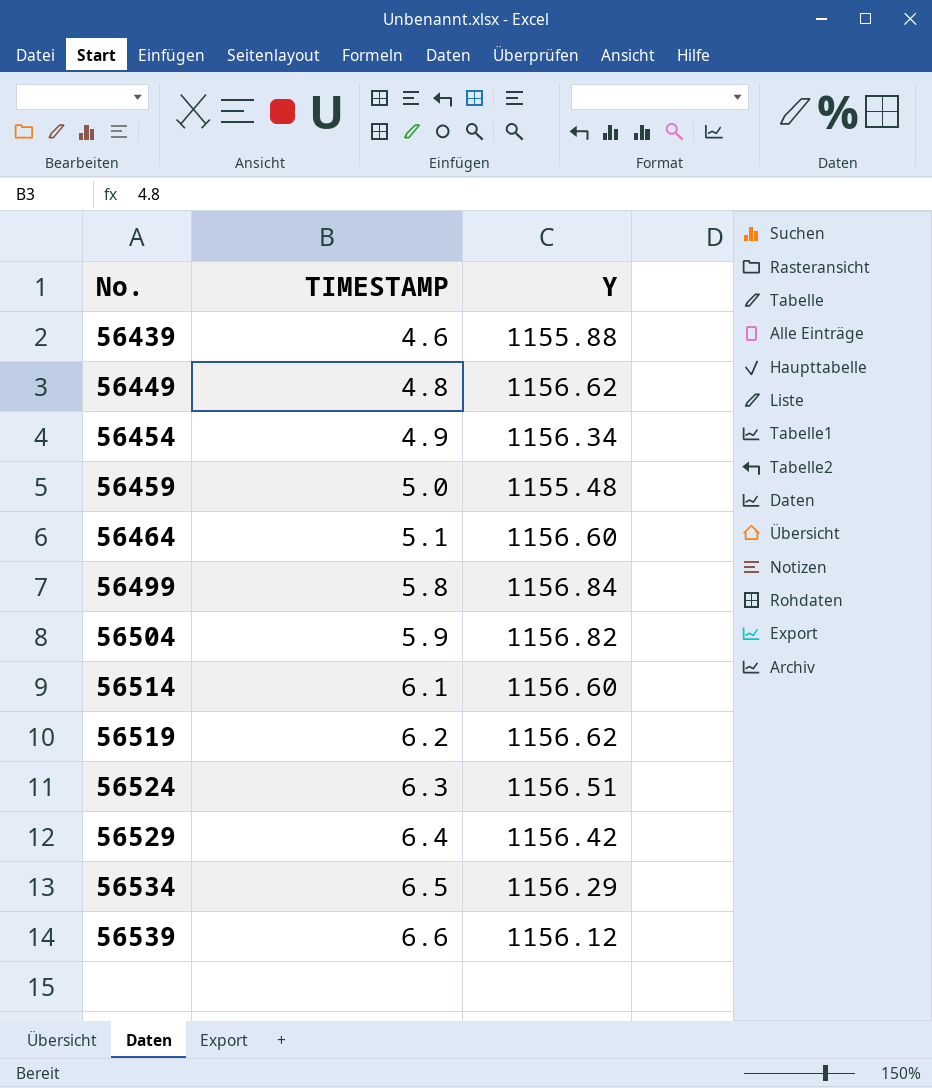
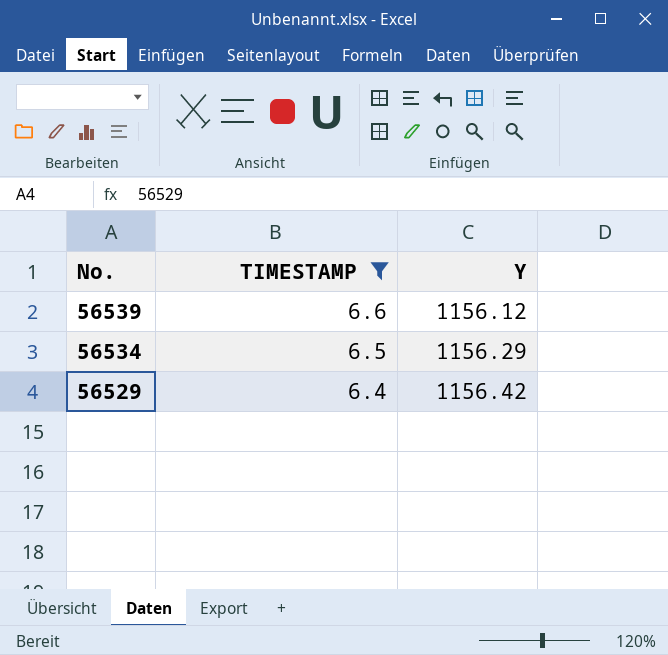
filter: none -> TIMESTAMP >= 6.4
row order: No. ascending -> No. descending

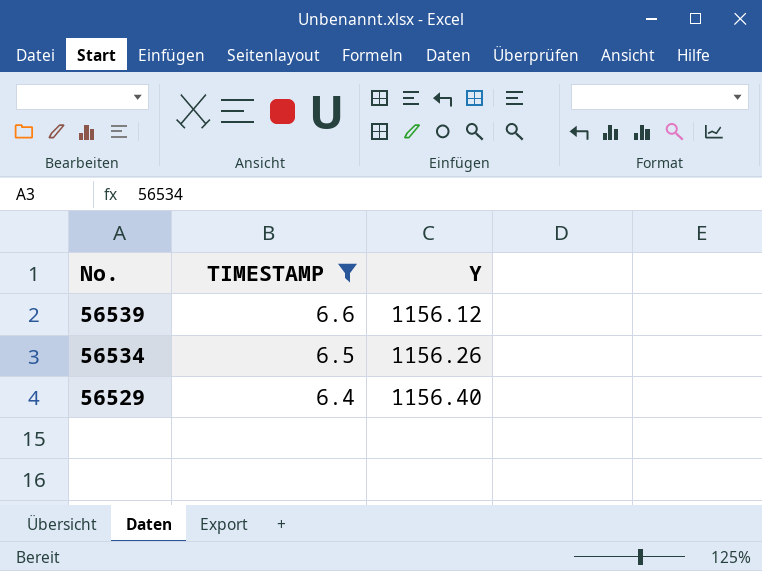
56534 | Y: 1156.29 -> 1156.26
56529 | Y: 1156.42 -> 1156.40

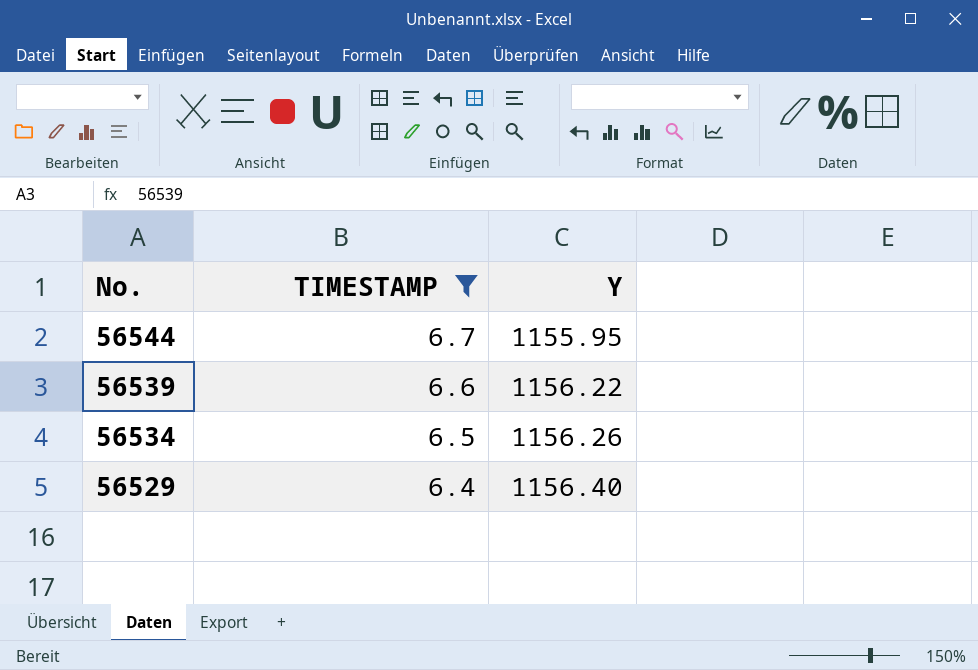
row 56544: none -> 6.7 | 1155.95
56539 | Y: 1156.12 -> 1156.22

